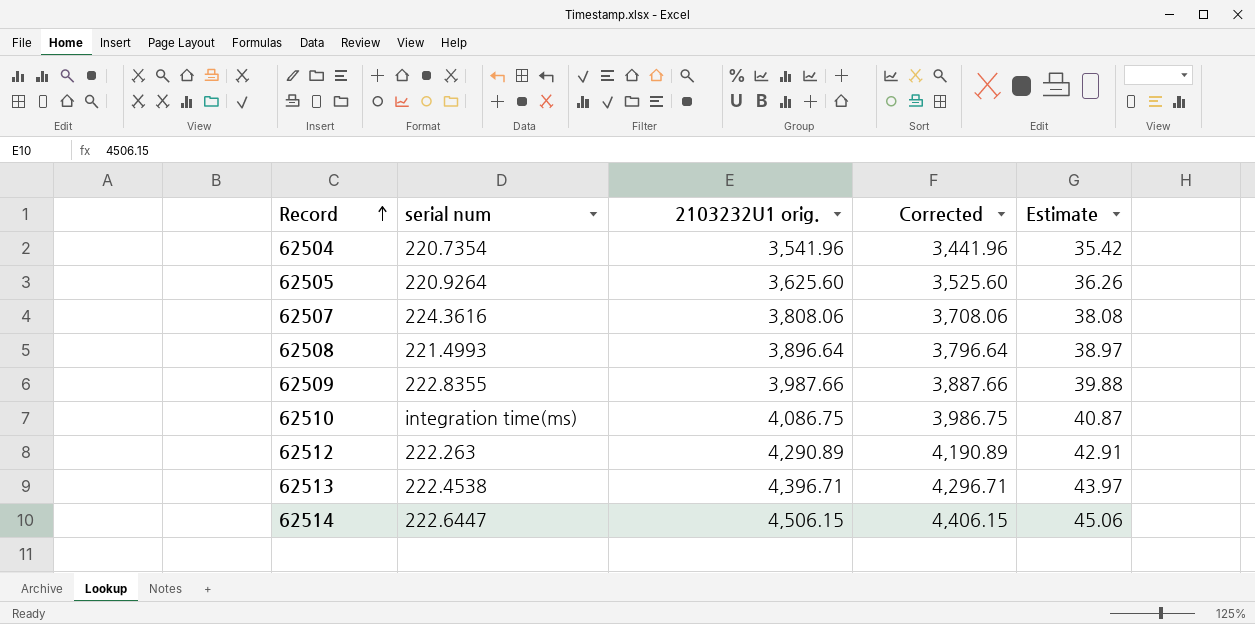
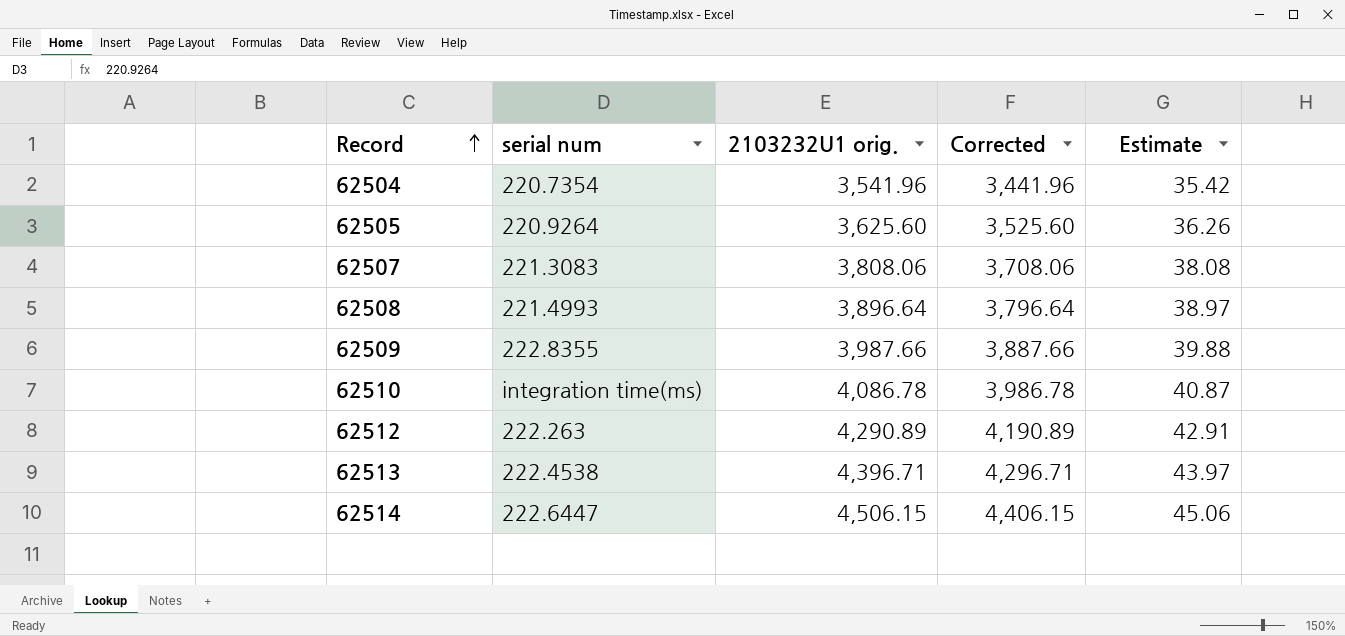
62507 | serial num: 224.3616 -> 221.3083
62510 | 2103232U1 orig.: 4,086.75 -> 4,086.78
62510 | Corrected: 3,986.75 -> 3,986.78

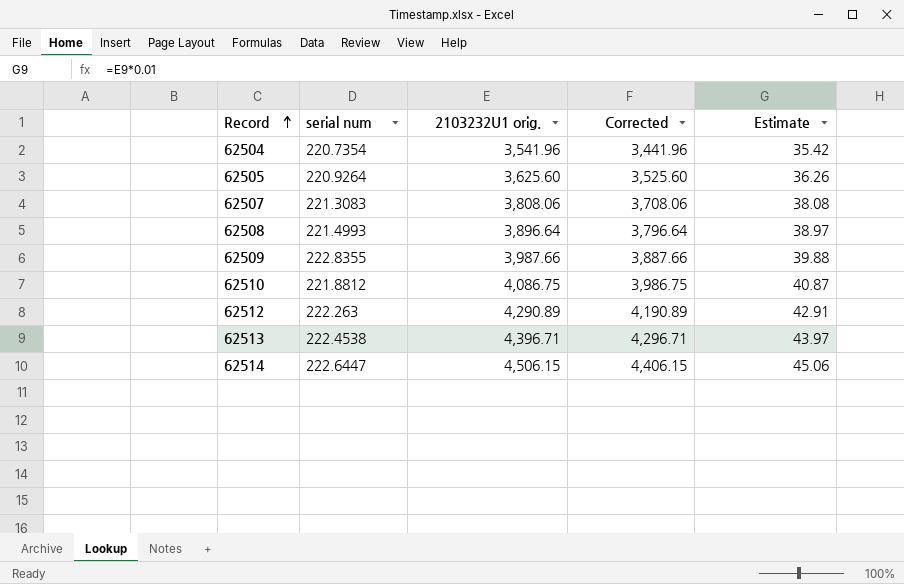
62510 | serial num: integration time(ms) -> 221.8812
62510 | 2103232U1 orig.: 4,086.78 -> 4,086.75
62510 | Corrected: 3,986.78 -> 3,986.75

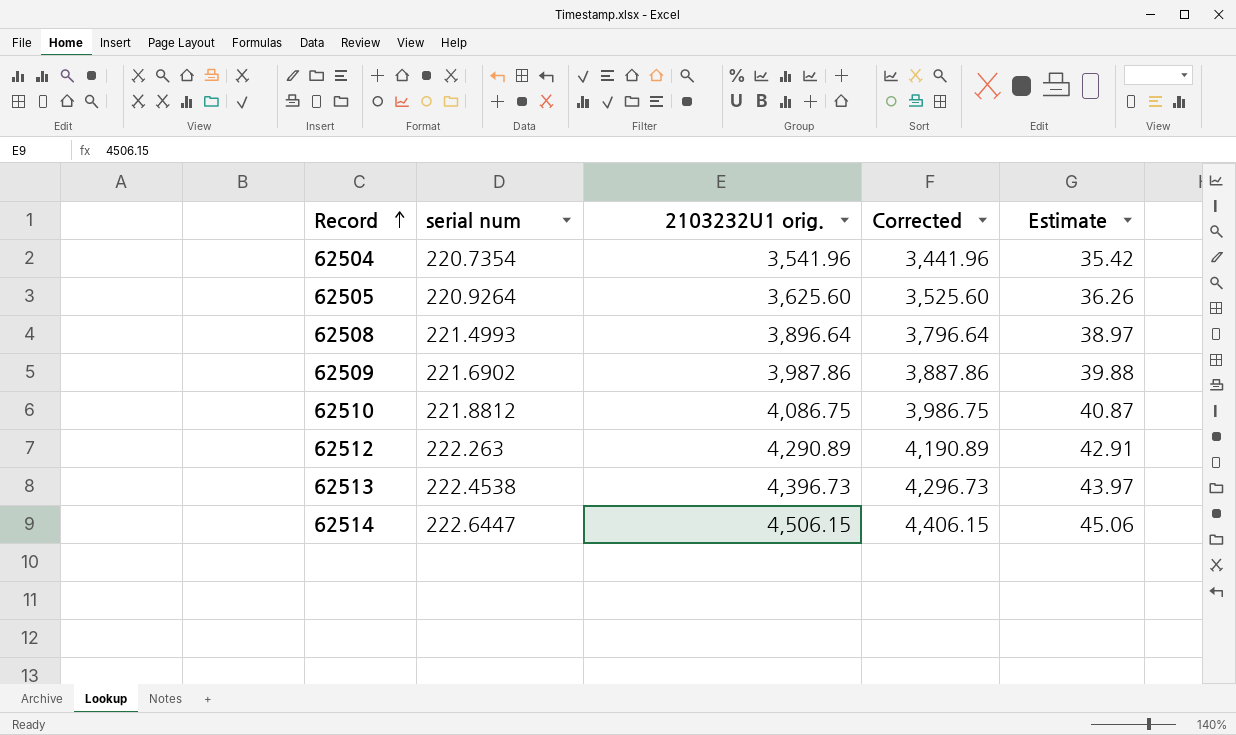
row 62507: 221.3083 | 3,808.06 | 3,708.06 | 38.08 -> none
62509 | serial num: 222.8355 -> 221.6902
62509 | 2103232U1 orig.: 3,987.66 -> 3,987.86
62509 | Corrected: 3,887.66 -> 3,887.86
62513 | 2103232U1 orig.: 4,396.71 -> 4,396.73
62513 | Corrected: 4,296.71 -> 4,296.73

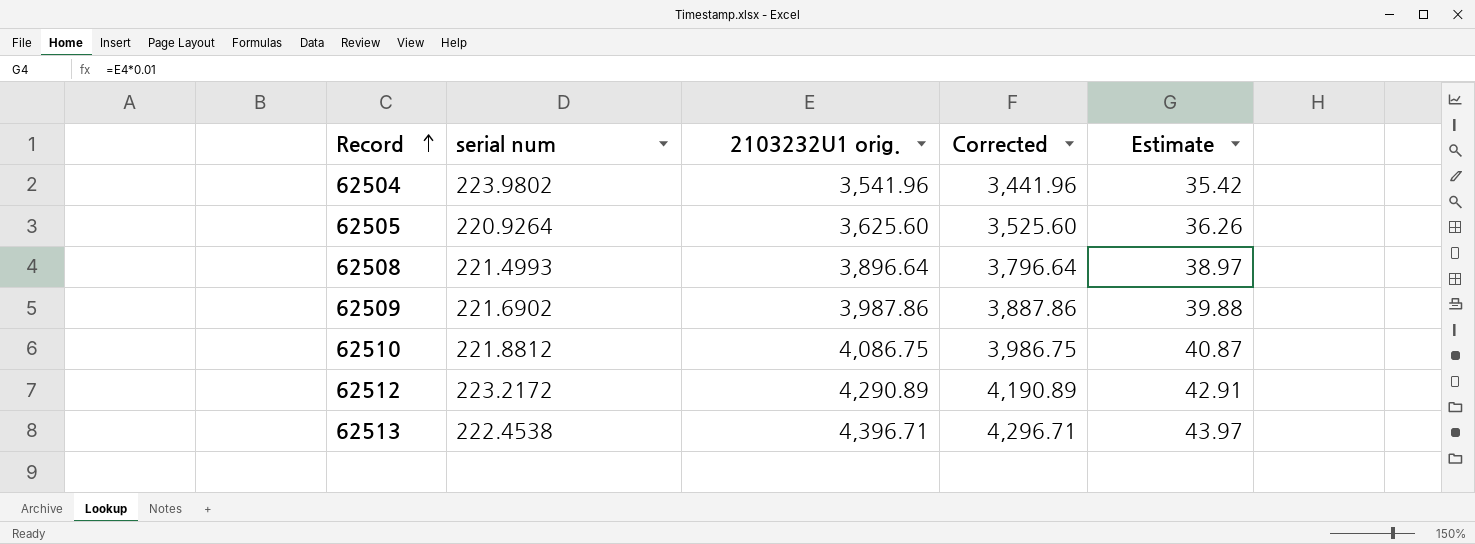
row 62514: 222.6447 | 4,506.15 | 4,406.15 | 45.06 -> none
62504 | serial num: 220.7354 -> 223.9802
62512 | serial num: 222.263 -> 223.2172
62513 | 2103232U1 orig.: 4,396.73 -> 4,396.71
62513 | Corrected: 4,296.73 -> 4,296.71

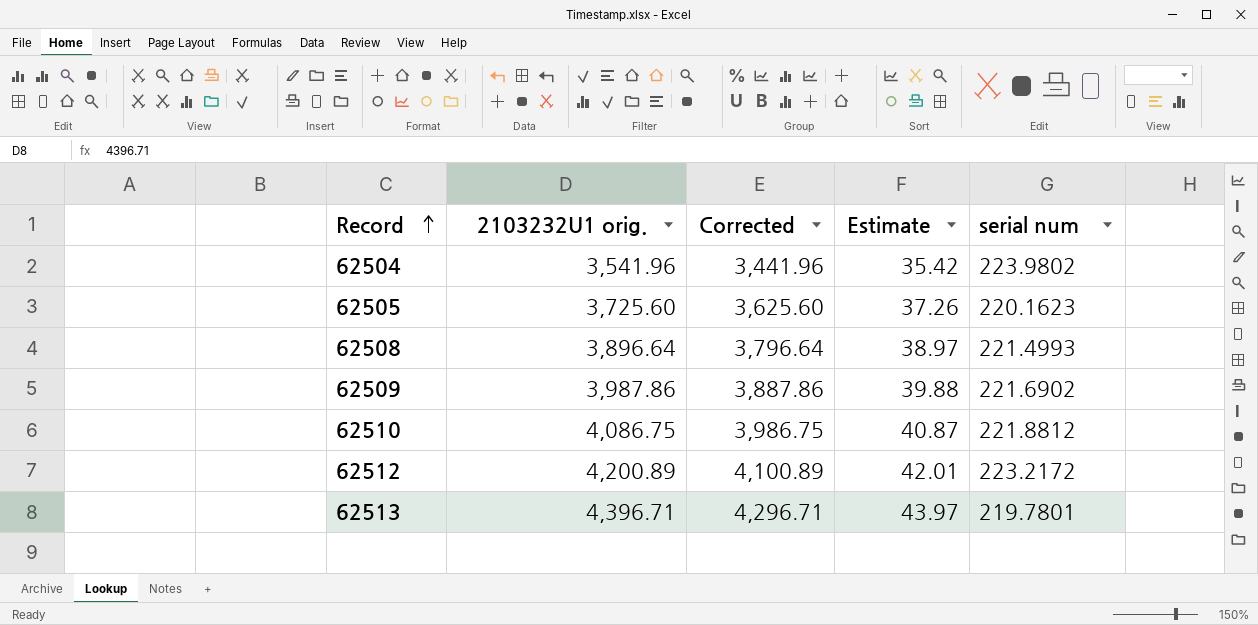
column serial num | position: 2 -> 5
62505 | 2103232U1 orig.: 3,625.60 -> 3,725.60
62505 | Corrected: 3,525.60 -> 3,625.60
62505 | Estimate: 36.26 -> 37.26
62505 | serial num: 220.9264 -> 220.1623
62512 | 2103232U1 orig.: 4,290.89 -> 4,200.89
62512 | Corrected: 4,190.89 -> 4,100.89
62512 | Estimate: 42.91 -> 42.01
62513 | serial num: 222.4538 -> 219.7801

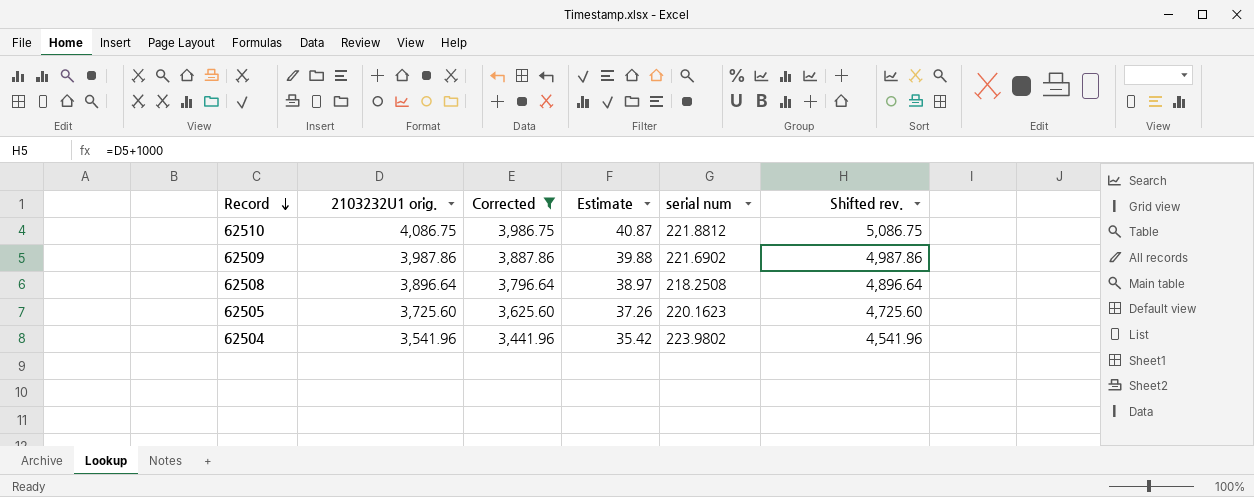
filter: none -> Corrected <= 3,986.75
row order: Record ascending -> Record descending
column Shifted rev. | formula: none -> [2103232U1 orig.] + 1000
62508 | serial num: 221.4993 -> 218.2508

